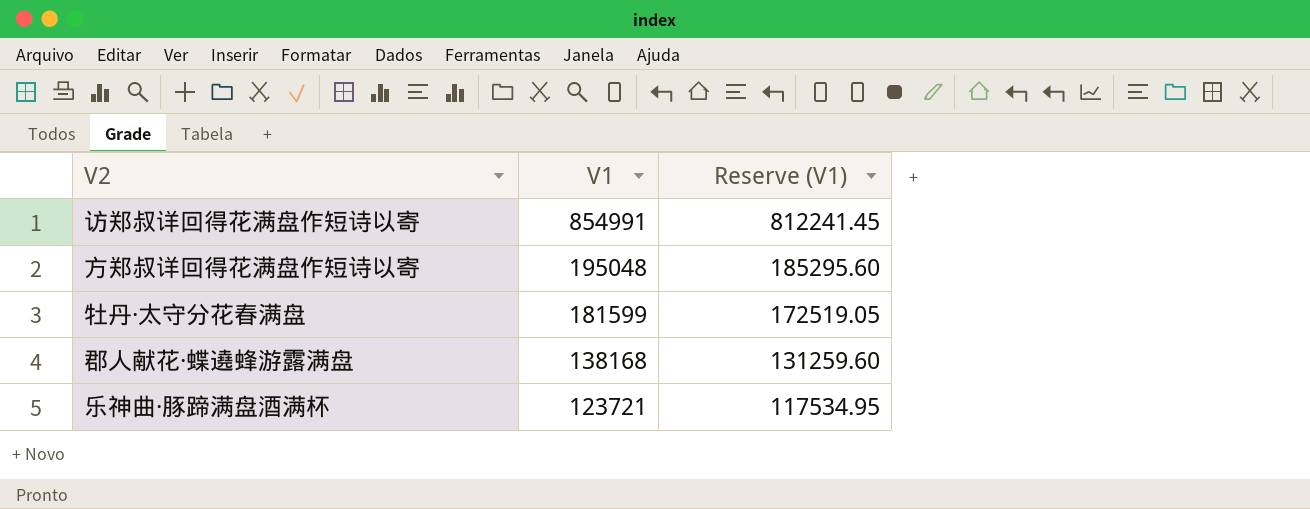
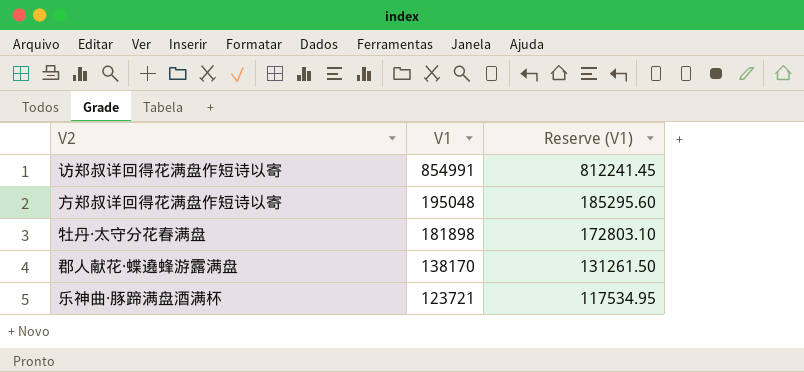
牡丹·太守分花春满盘 | V1: 181599 -> 181898
牡丹·太守分花春满盘 | Reserve (V1): 172519.05 -> 172803.10
郡人献花·蝶遶蜂游露满盘 | V1: 138168 -> 138170
郡人献花·蝶遶蜂游露满盘 | Reserve (V1): 131259.60 -> 131261.50

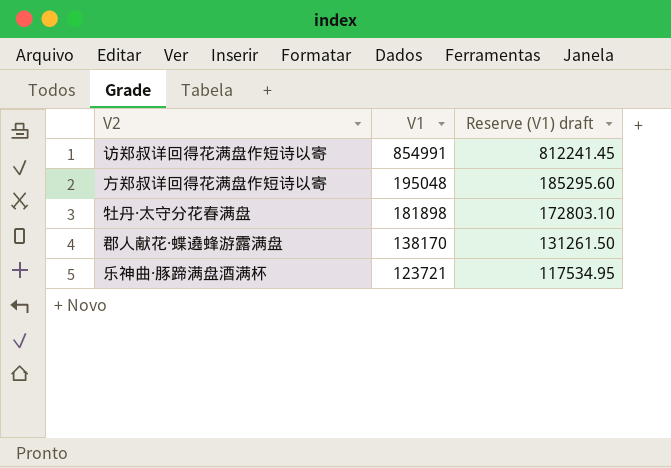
column name: Reserve (V1) -> Reserve (V1) draft

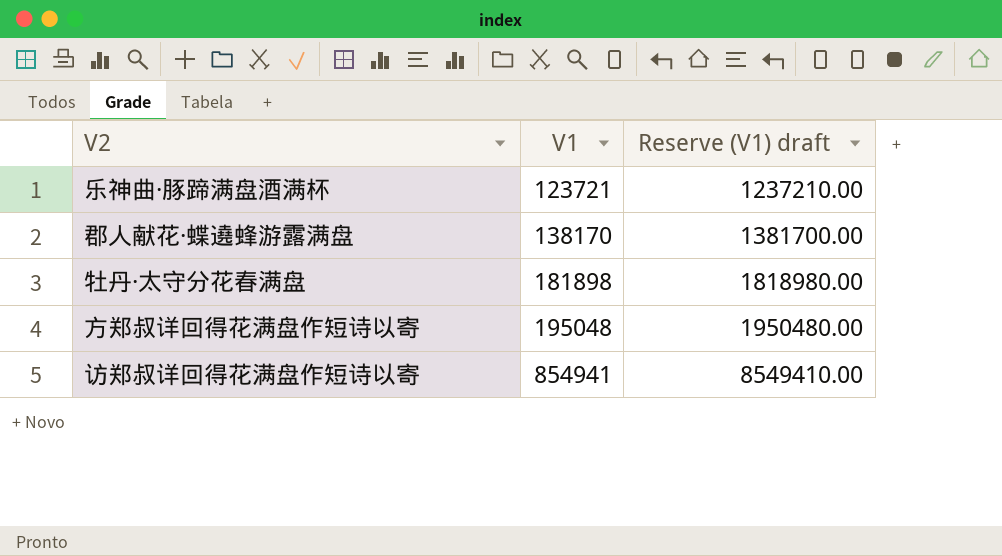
row order: V1 descending -> V1 ascending
column Reserve (V1) draft | formula: [V1] * 0.95 -> [V1] * 10
访郑叔详回得花满盘作短诗以寄 | V1: 854991 -> 854941

